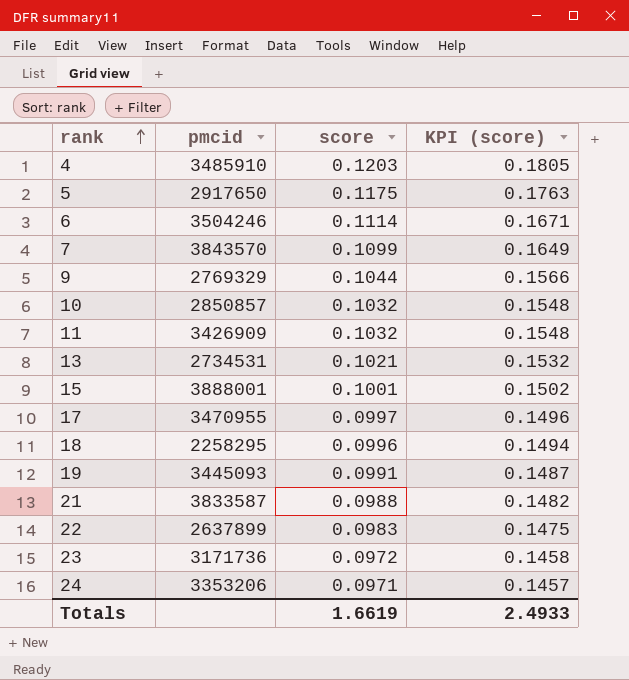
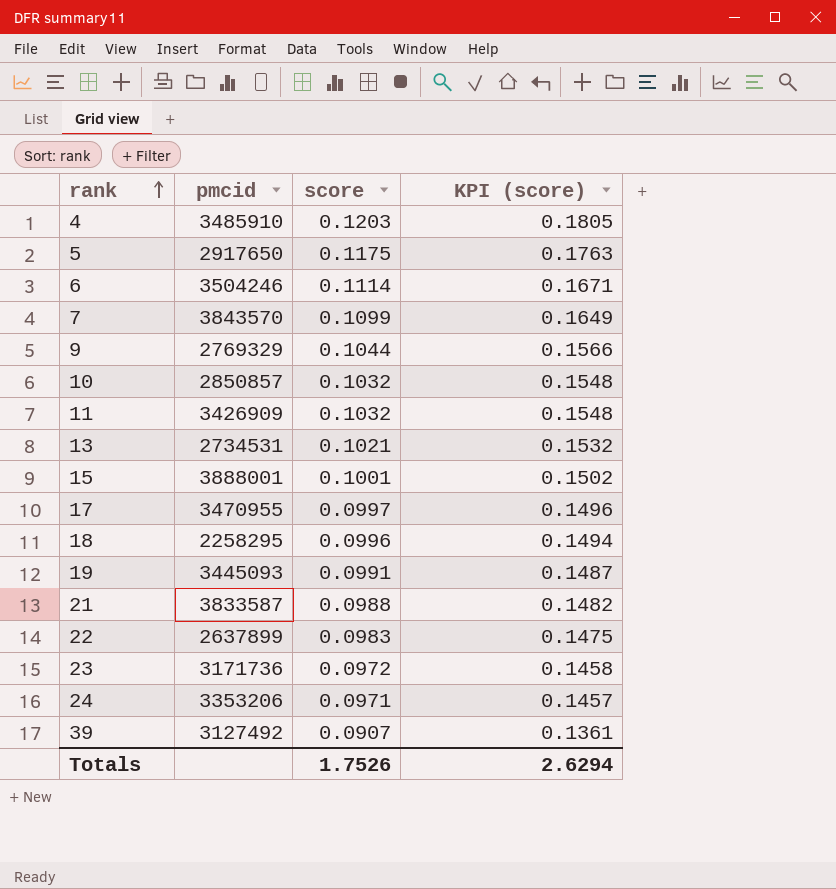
row 39: none -> 3127492 | 0.0907 | 0.1361
Totals | score: 1.6619 -> 1.7526
Totals | KPI (score): 2.4933 -> 2.6294

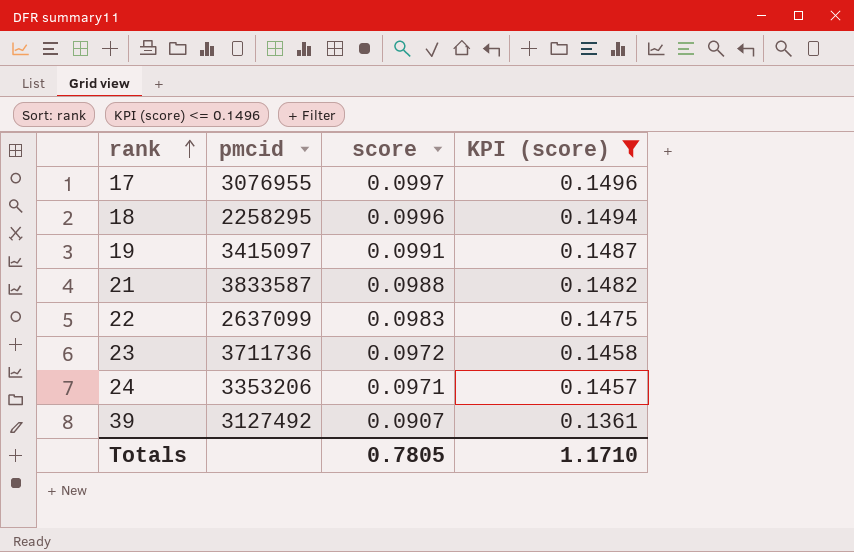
filter: none -> KPI (score) <= 0.1496
17 | pmcid: 3470955 -> 3076955
19 | pmcid: 3445093 -> 3415097
22 | pmcid: 2637899 -> 2637099
23 | pmcid: 3171736 -> 3711736
Totals | score: 1.7526 -> 0.7805
Totals | KPI (score): 2.6294 -> 1.1710

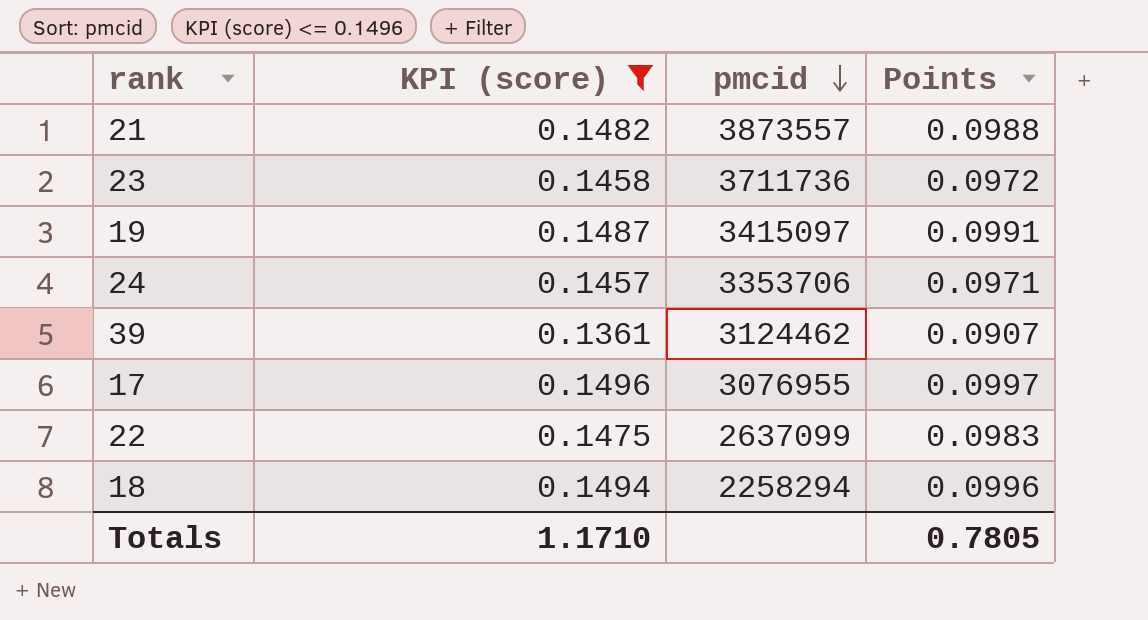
row order: rank ascending -> pmcid descending
column KPI (score) | position: 4 -> 2
column name: score -> Points
21 | pmcid: 3833587 -> 3873557
24 | pmcid: 3353206 -> 3353706
39 | pmcid: 3127492 -> 3124462
18 | pmcid: 2258295 -> 2258294

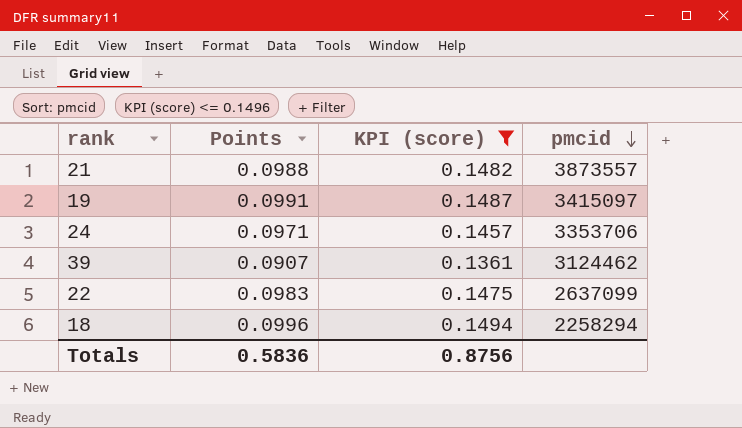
column Points | position: 4 -> 2
row 23: 0.1458 | 3711736 | 0.0972 -> none
row 17: 0.1496 | 3076955 | 0.0997 -> none
Totals | Points: 0.7805 -> 0.5836
Totals | KPI (score): 1.1710 -> 0.8756

